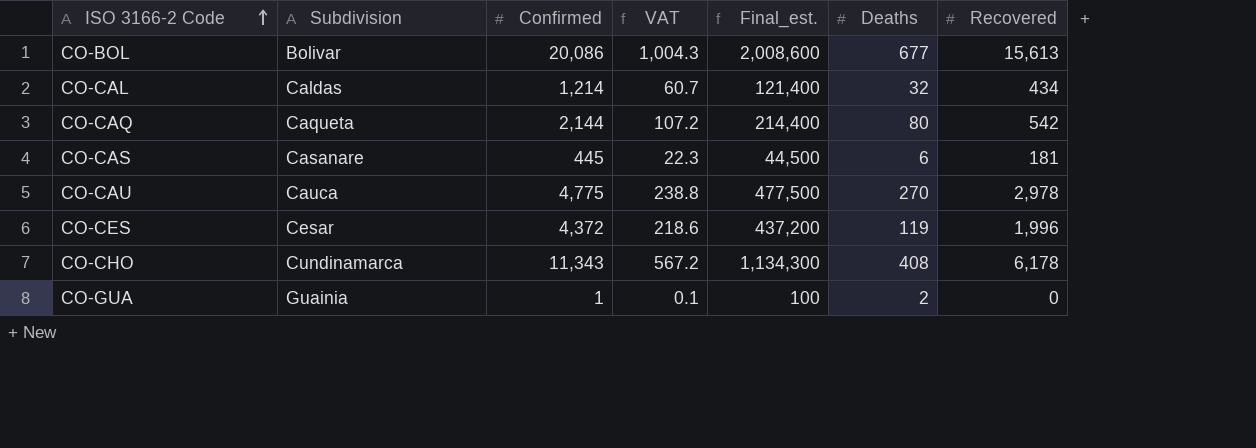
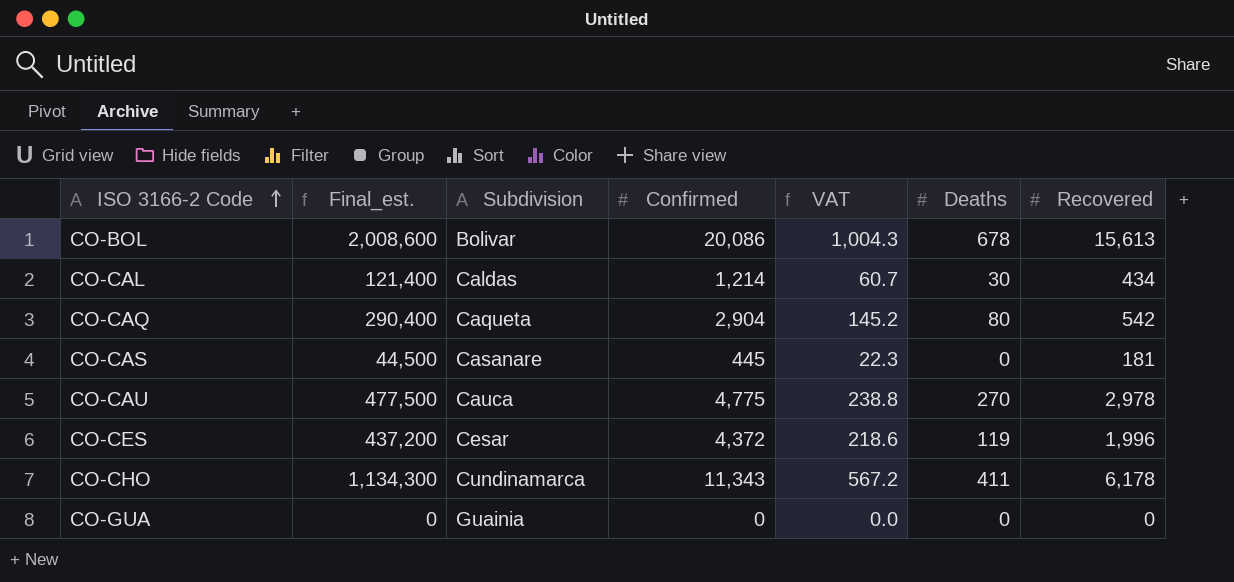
column Final_est. | position: 5 -> 2
CO-BOL | Deaths: 677 -> 678
CO-CAL | Deaths: 32 -> 30
CO-CAQ | Final_est.: 214,400 -> 290,400
CO-CAQ | Confirmed: 2,144 -> 2,904
CO-CAQ | VAT: 107.2 -> 145.2
CO-CAS | Deaths: 6 -> 0
CO-CHO | Deaths: 408 -> 411
CO-GUA | Final_est.: 100 -> 0
CO-GUA | Confirmed: 1 -> 0
CO-GUA | VAT: 0.1 -> 0.0
CO-GUA | Deaths: 2 -> 0

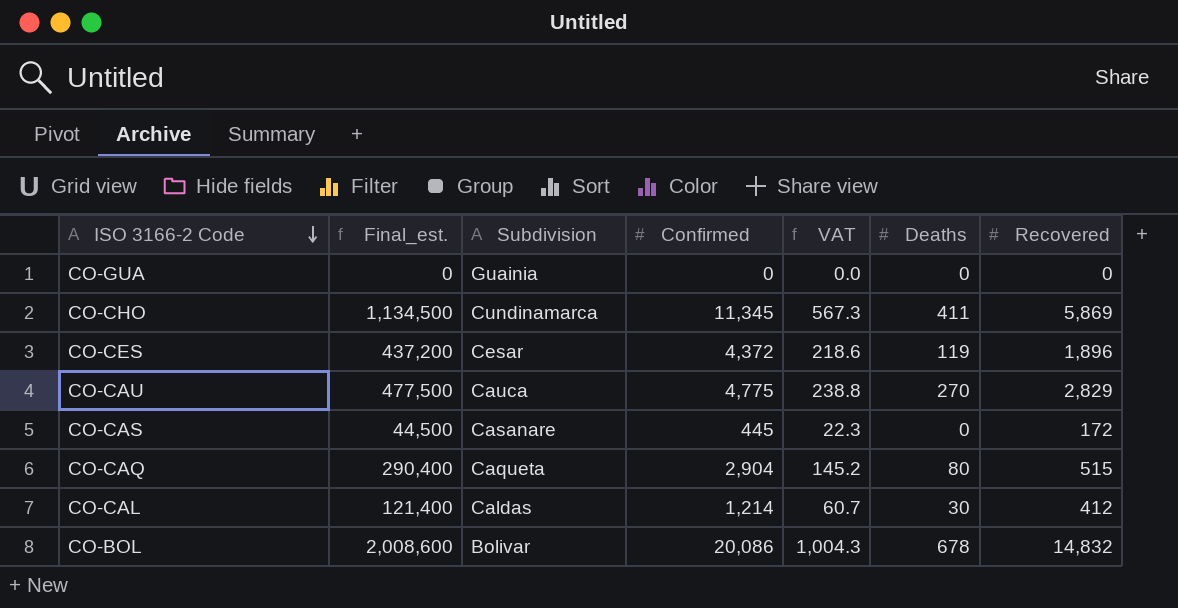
row order: ISO 3166-2 Code ascending -> ISO 3166-2 Code descending
CO-CHO | Final_est.: 1,134,300 -> 1,134,500
CO-CHO | Confirmed: 11,343 -> 11,345
CO-CHO | VAT: 567.2 -> 567.3
CO-CHO | Recovered: 6,178 -> 5,869
CO-CES | Recovered: 1,996 -> 1,896
CO-CAU | Recovered: 2,978 -> 2,829
CO-CAS | Recovered: 181 -> 172
CO-CAQ | Recovered: 542 -> 515
CO-CAL | Recovered: 434 -> 412
CO-BOL | Recovered: 15,613 -> 14,832

